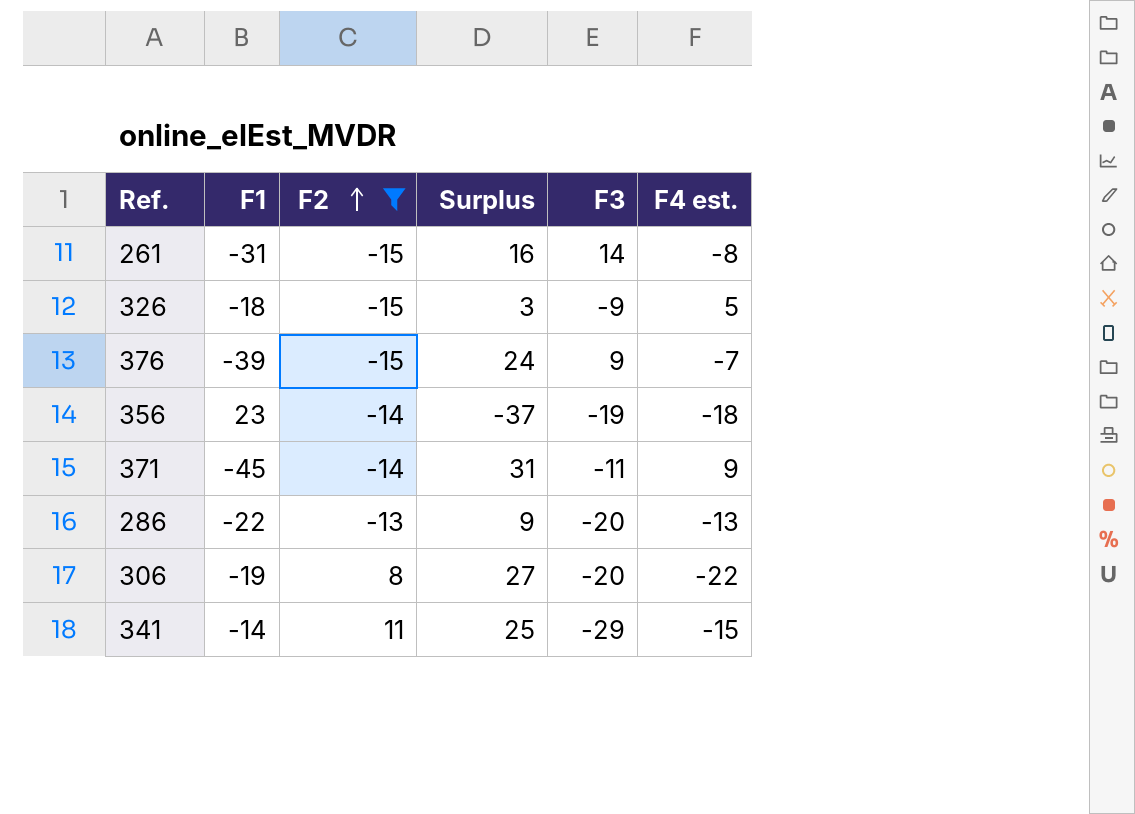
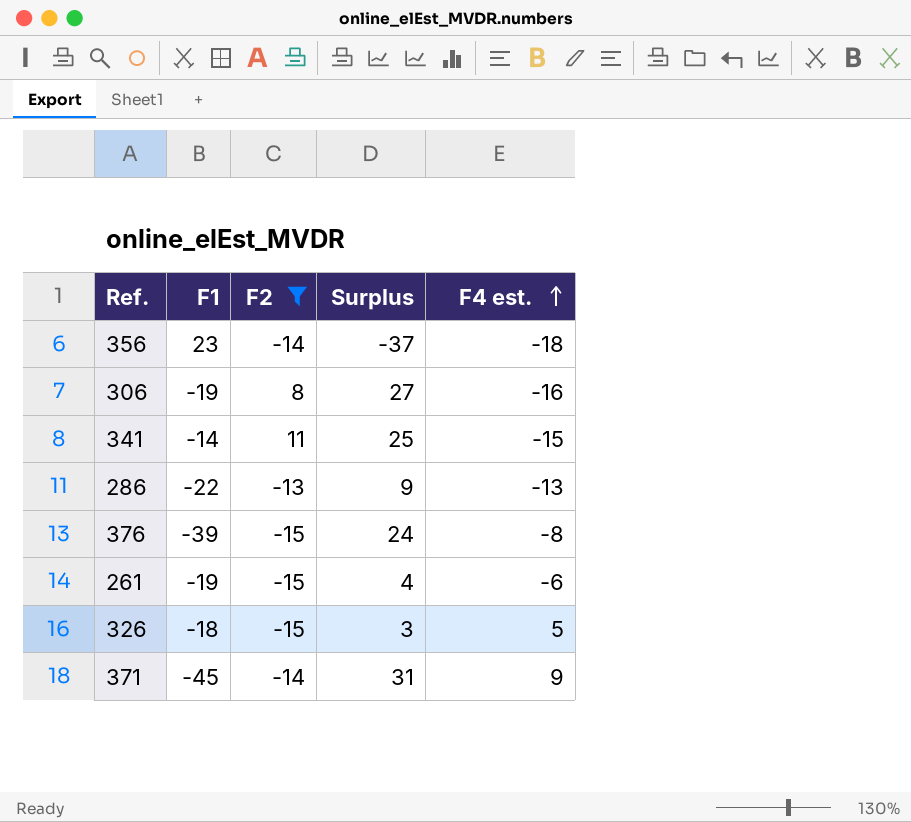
row order: F2 ascending -> F4 est. ascending
column F3 | position: 5 -> none
306 | F4 est.: -22 -> -16
376 | F4 est.: -7 -> -8
261 | F1: -31 -> -19
261 | Surplus: 16 -> 4
261 | F4 est.: -8 -> -6

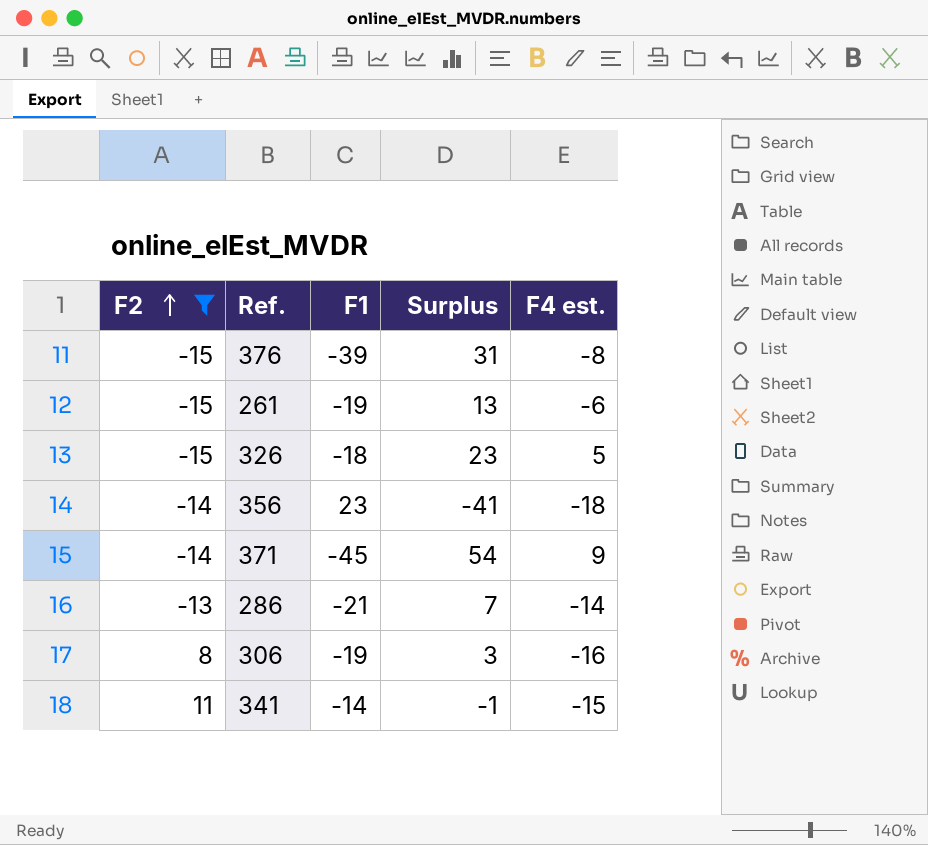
row order: F4 est. ascending -> F2 ascending
column F2 | position: 3 -> 1
column Surplus | formula: [F2] - [F1] -> [F4 est.] - [F1]
286 | F1: -22 -> -21
286 | F4 est.: -13 -> -14

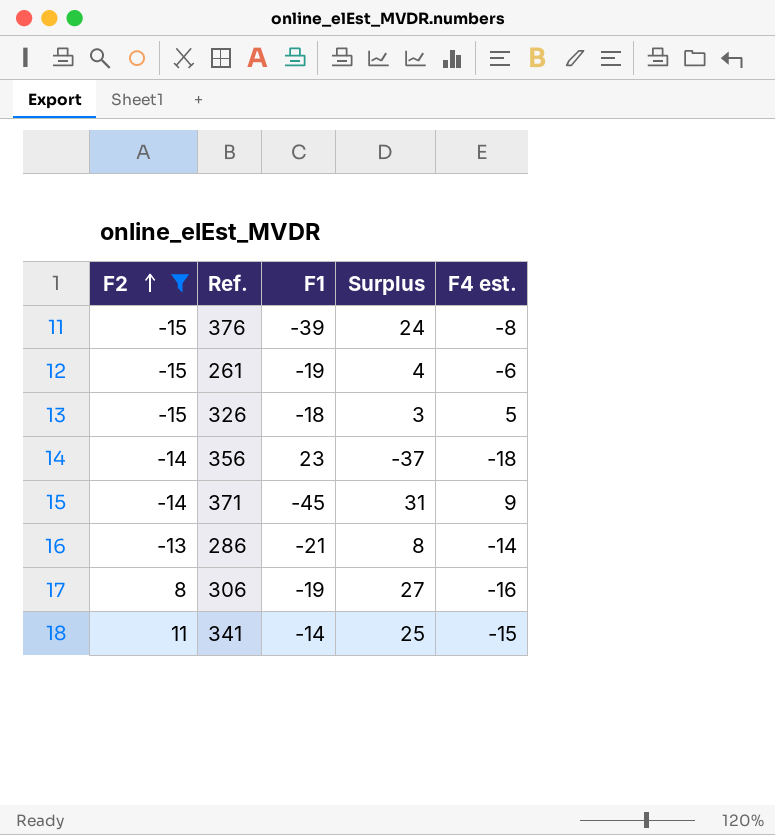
column Surplus | formula: [F4 est.] - [F1] -> [F2] - [F1]

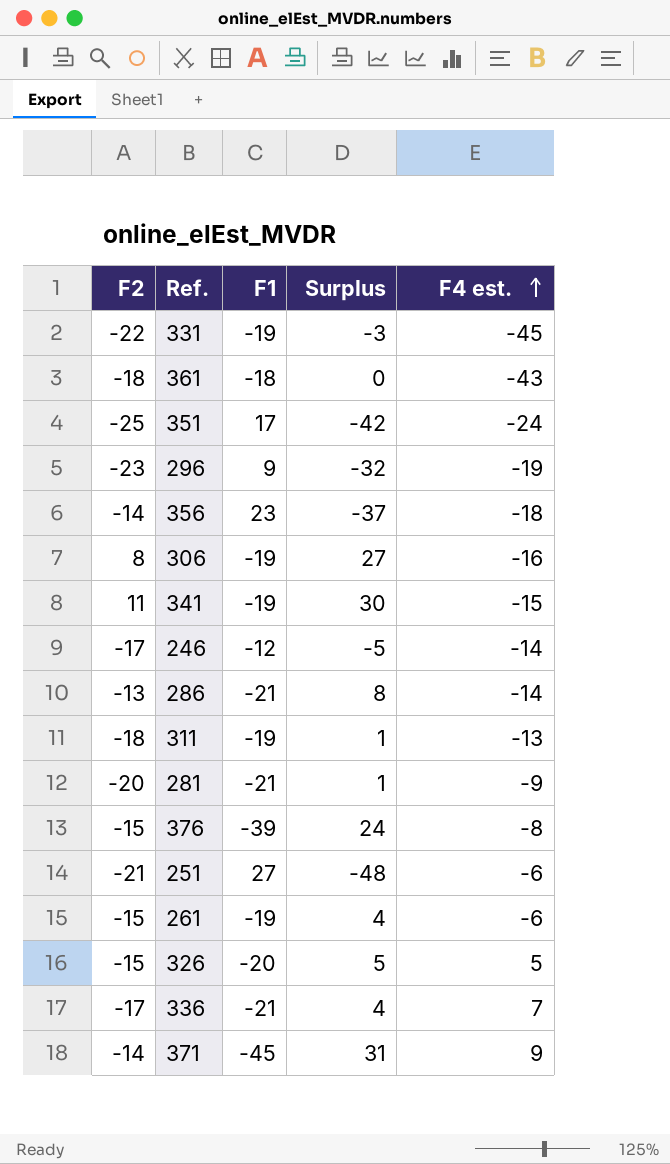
filter: F2 >= -15 -> none
row order: F2 ascending -> F4 est. ascending
341 | F1: -14 -> -19
341 | Surplus: 25 -> 30
326 | F1: -18 -> -20
326 | Surplus: 3 -> 5

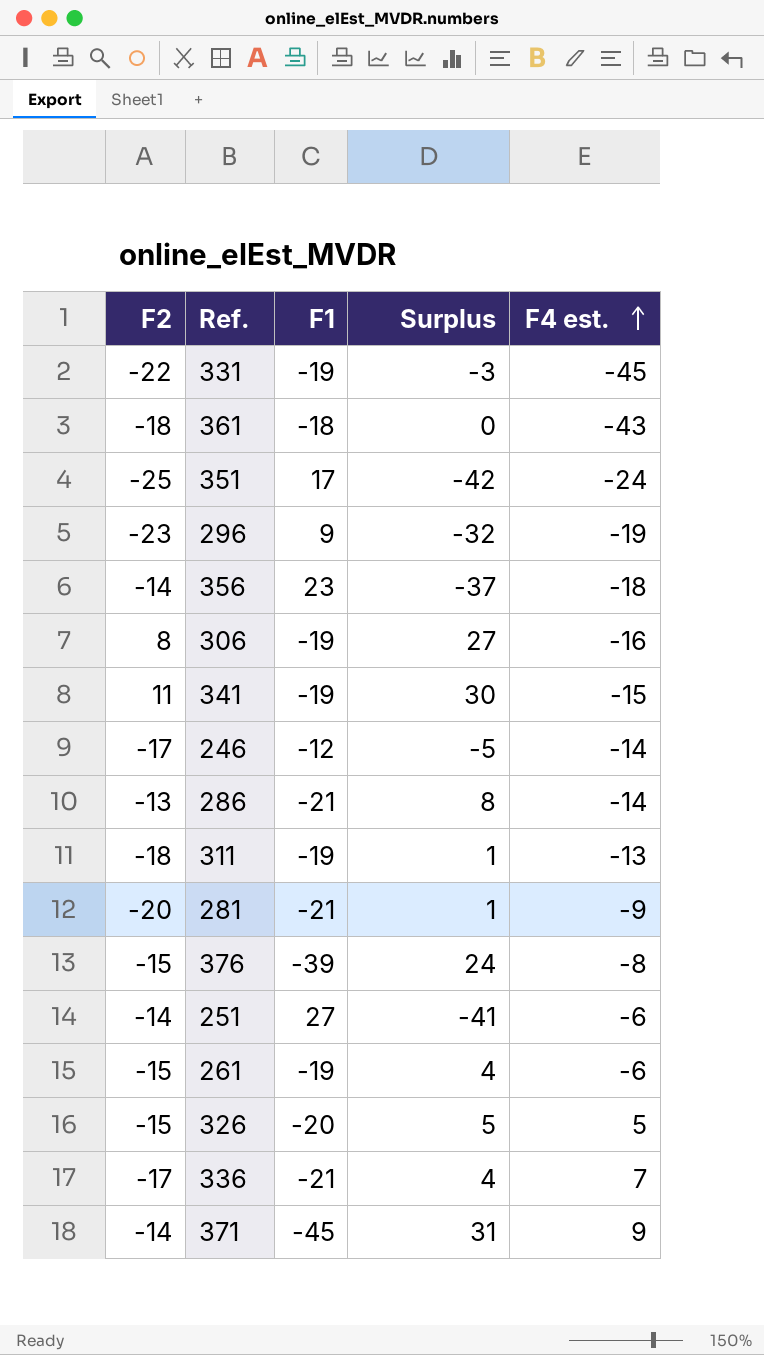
251 | F2: -21 -> -14
251 | Surplus: -48 -> -41

